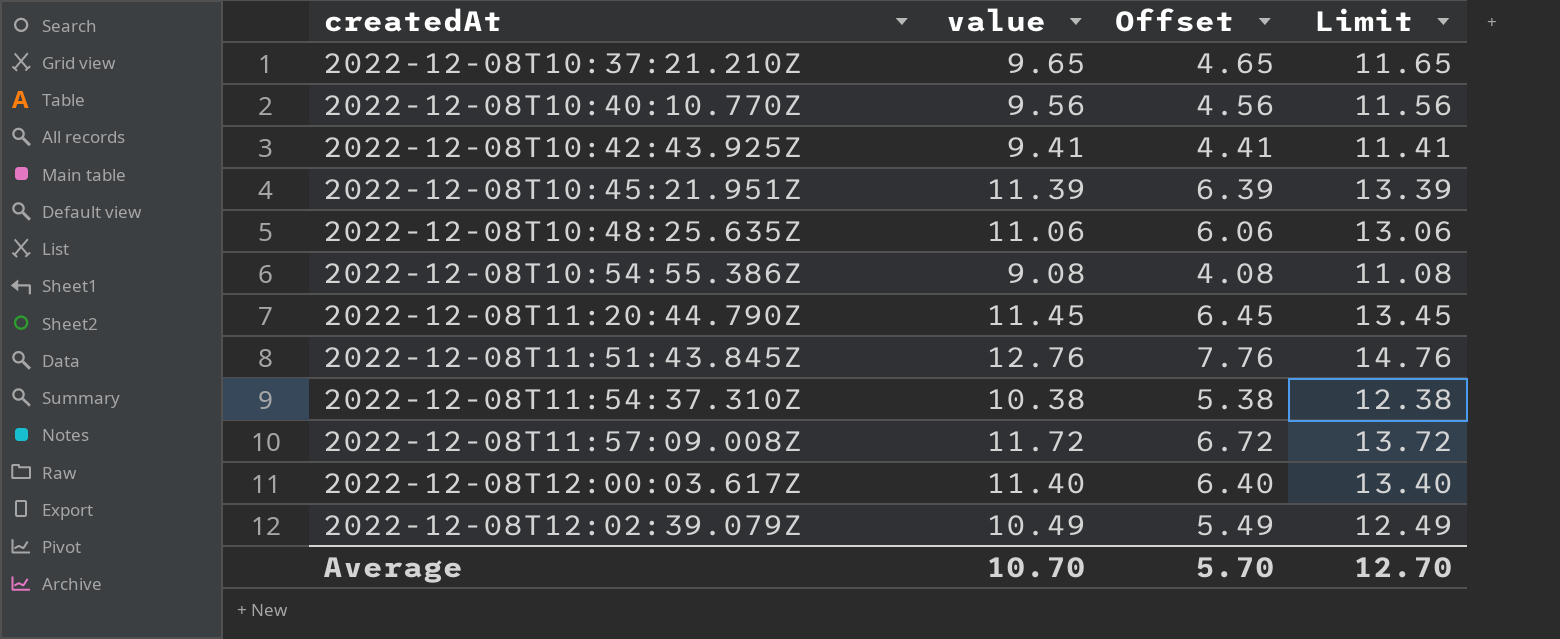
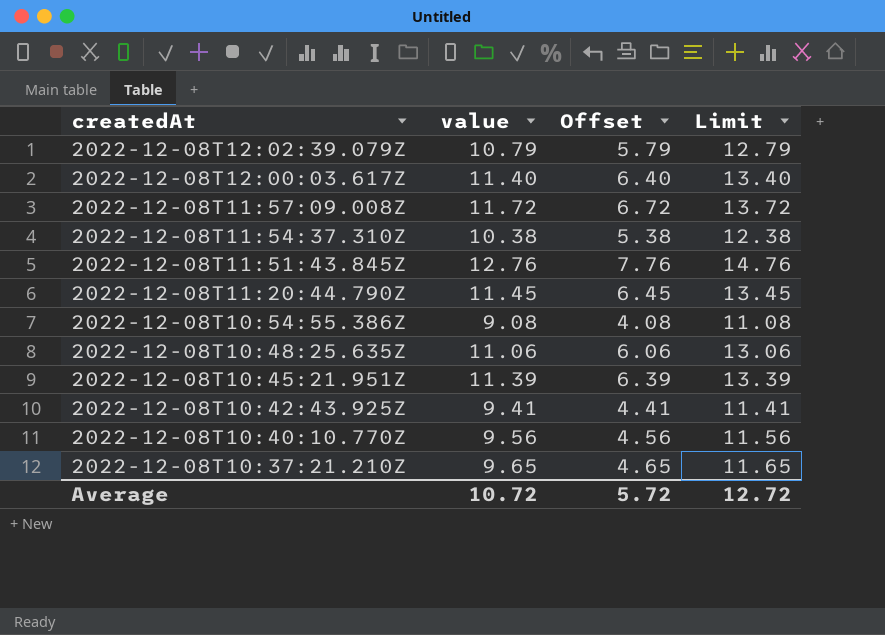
row order: createdAt ascending -> createdAt descending
2022-12-08T12:02:39.079Z | value: 10.49 -> 10.79
2022-12-08T12:02:39.079Z | Offset: 5.49 -> 5.79
2022-12-08T12:02:39.079Z | Limit: 12.49 -> 12.79
Average | value: 10.70 -> 10.72
Average | Offset: 5.70 -> 5.72
Average | Limit: 12.70 -> 12.72

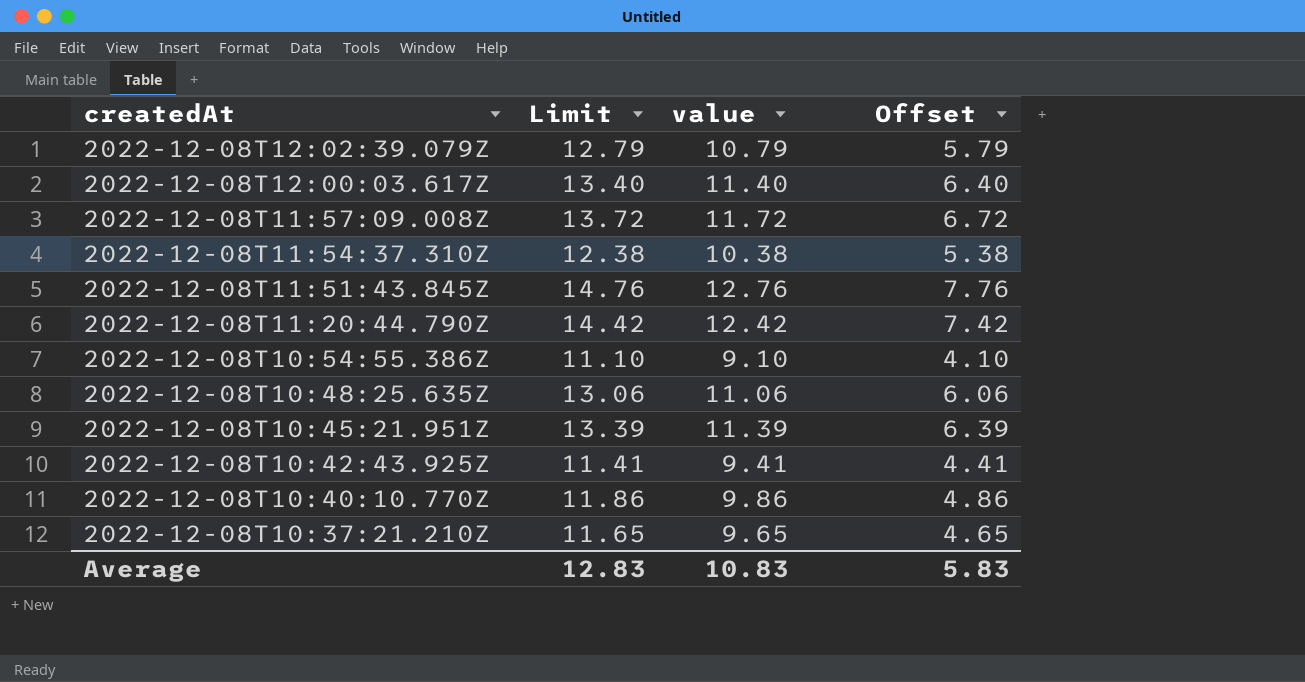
column Limit | position: 4 -> 2
2022-12-08T11:20:44.790Z | Limit: 13.45 -> 14.42
2022-12-08T11:20:44.790Z | value: 11.45 -> 12.42
2022-12-08T11:20:44.790Z | Offset: 6.45 -> 7.42
2022-12-08T10:54:55.386Z | Limit: 11.08 -> 11.10
2022-12-08T10:54:55.386Z | value: 9.08 -> 9.10
2022-12-08T10:54:55.386Z | Offset: 4.08 -> 4.10
2022-12-08T10:40:10.770Z | Limit: 11.56 -> 11.86
2022-12-08T10:40:10.770Z | value: 9.56 -> 9.86
2022-12-08T10:40:10.770Z | Offset: 4.56 -> 4.86
Average | Limit: 12.72 -> 12.83
Average | value: 10.72 -> 10.83
Average | Offset: 5.72 -> 5.83

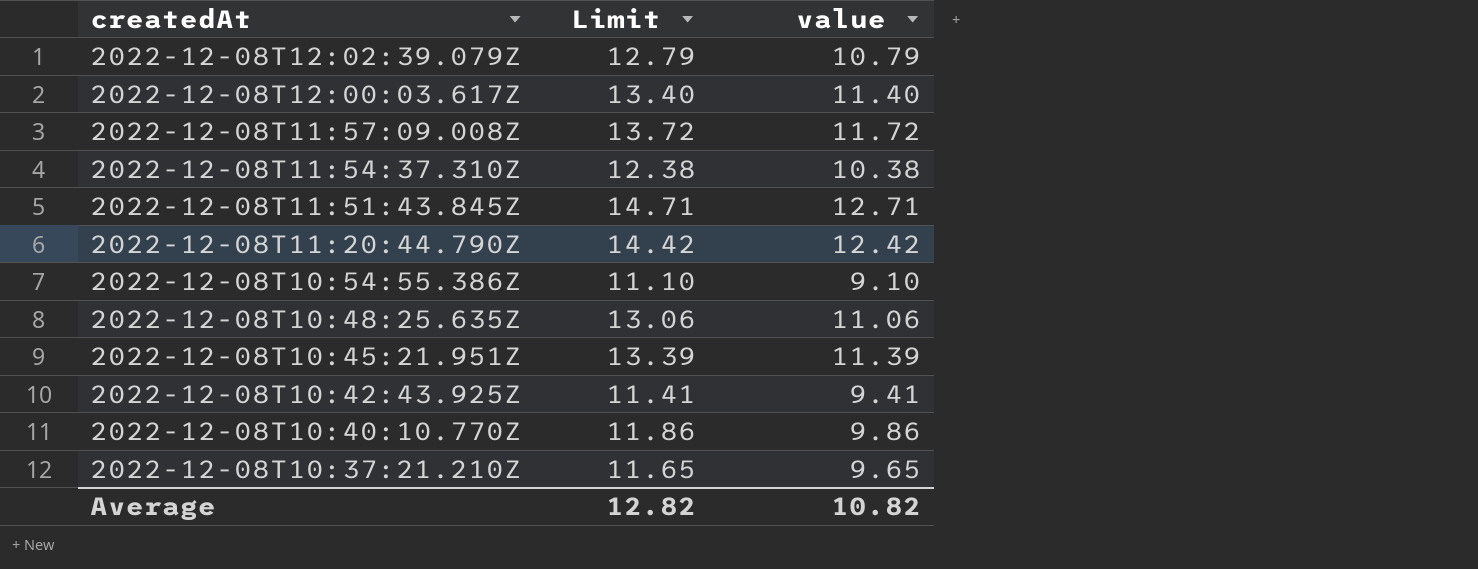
column Offset | formula: [value] - 5 -> none
2022-12-08T11:51:43.845Z | Limit: 14.76 -> 14.71
2022-12-08T11:51:43.845Z | value: 12.76 -> 12.71
Average | Limit: 12.83 -> 12.82
Average | value: 10.83 -> 10.82

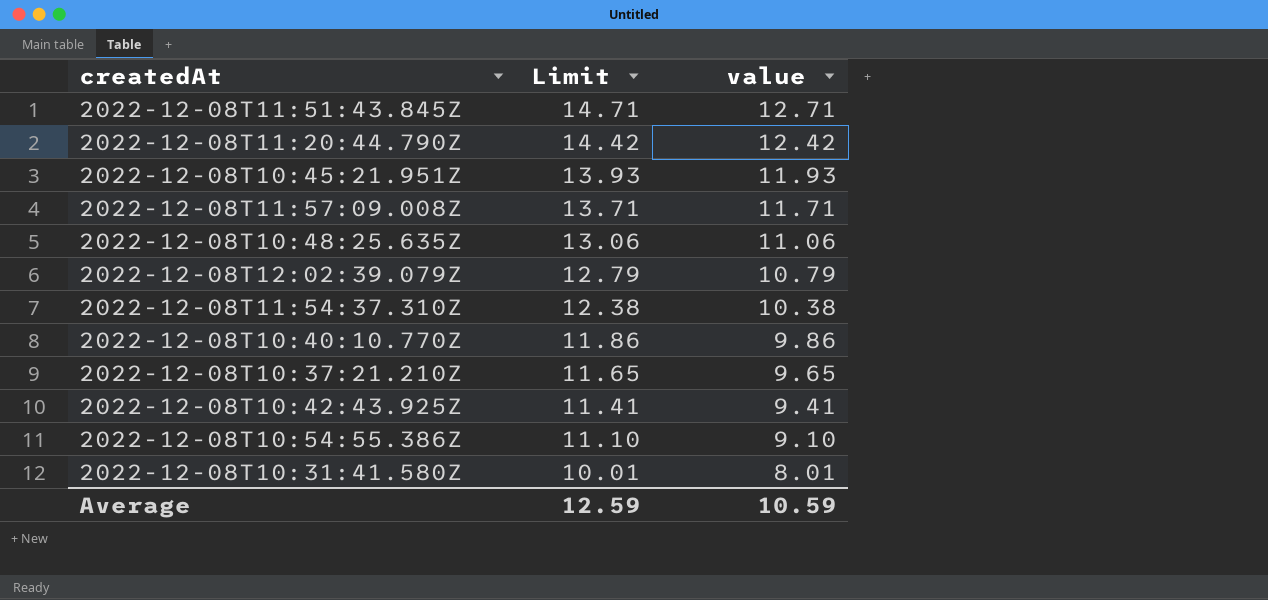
row order: createdAt descending -> Limit descending
row 2022-12-08T12:00:03.617Z: 13.40 | 11.40 -> none
2022-12-08T10:45:21.951Z | Limit: 13.39 -> 13.93
2022-12-08T10:45:21.951Z | value: 11.39 -> 11.93
2022-12-08T11:57:09.008Z | Limit: 13.72 -> 13.71
2022-12-08T11:57:09.008Z | value: 11.72 -> 11.71
row 2022-12-08T10:31:41.580Z: none -> 10.01 | 8.01
Average | Limit: 12.82 -> 12.59
Average | value: 10.82 -> 10.59

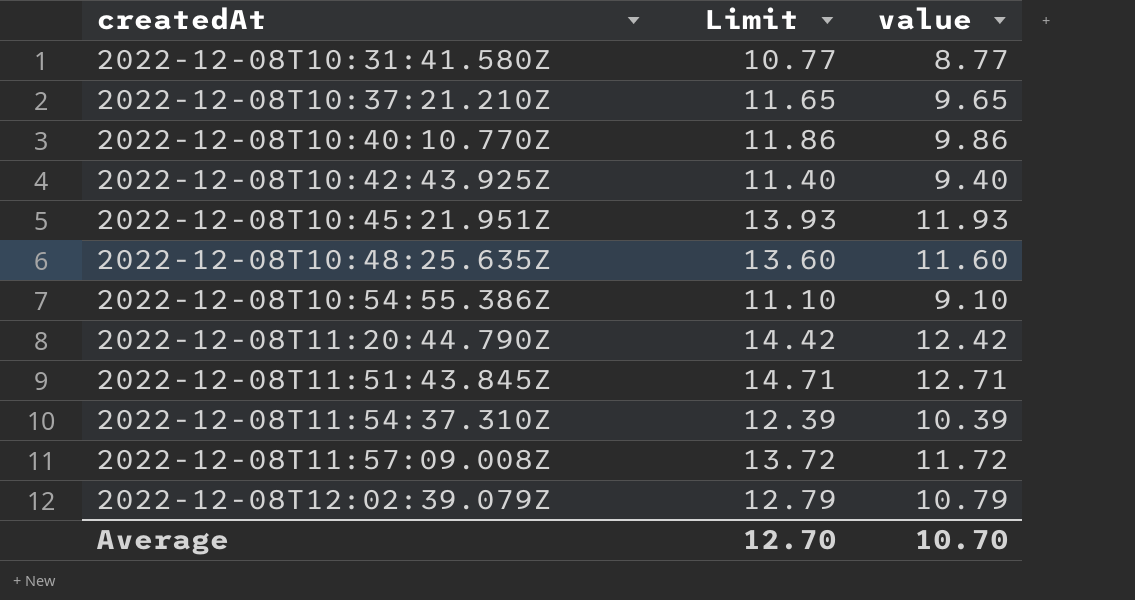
row order: Limit descending -> createdAt ascending
2022-12-08T10:31:41.580Z | Limit: 10.01 -> 10.77
2022-12-08T10:31:41.580Z | value: 8.01 -> 8.77
2022-12-08T10:42:43.925Z | Limit: 11.41 -> 11.40
2022-12-08T10:42:43.925Z | value: 9.41 -> 9.40
2022-12-08T10:48:25.635Z | Limit: 13.06 -> 13.60
2022-12-08T10:48:25.635Z | value: 11.06 -> 11.60
2022-12-08T11:54:37.310Z | Limit: 12.38 -> 12.39
2022-12-08T11:54:37.310Z | value: 10.38 -> 10.39
2022-12-08T11:57:09.008Z | Limit: 13.71 -> 13.72
2022-12-08T11:57:09.008Z | value: 11.71 -> 11.72
Average | Limit: 12.59 -> 12.70
Average | value: 10.59 -> 10.70

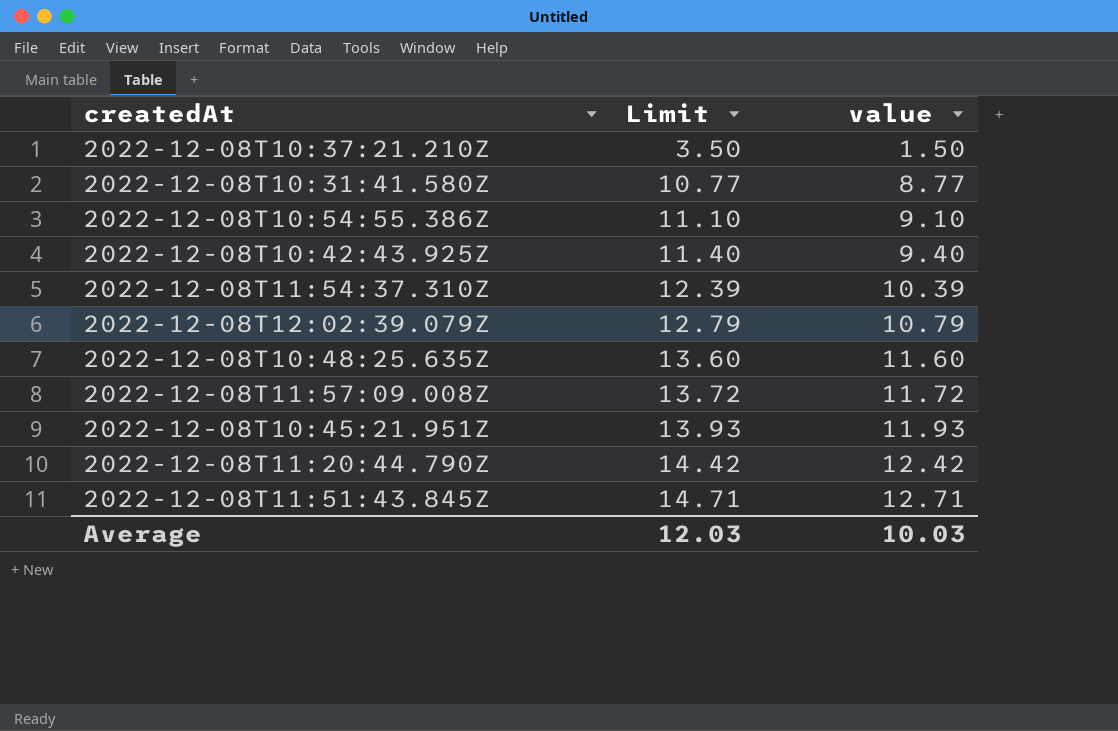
row order: createdAt ascending -> Limit ascending
row 2022-12-08T10:40:10.770Z: 11.86 | 9.86 -> none
2022-12-08T10:37:21.210Z | Limit: 11.65 -> 3.50
2022-12-08T10:37:21.210Z | value: 9.65 -> 1.50
Average | Limit: 12.70 -> 12.03
Average | value: 10.70 -> 10.03

